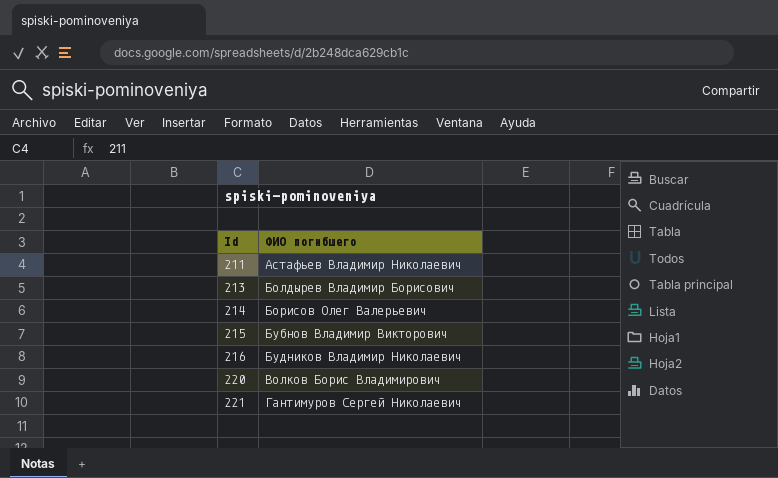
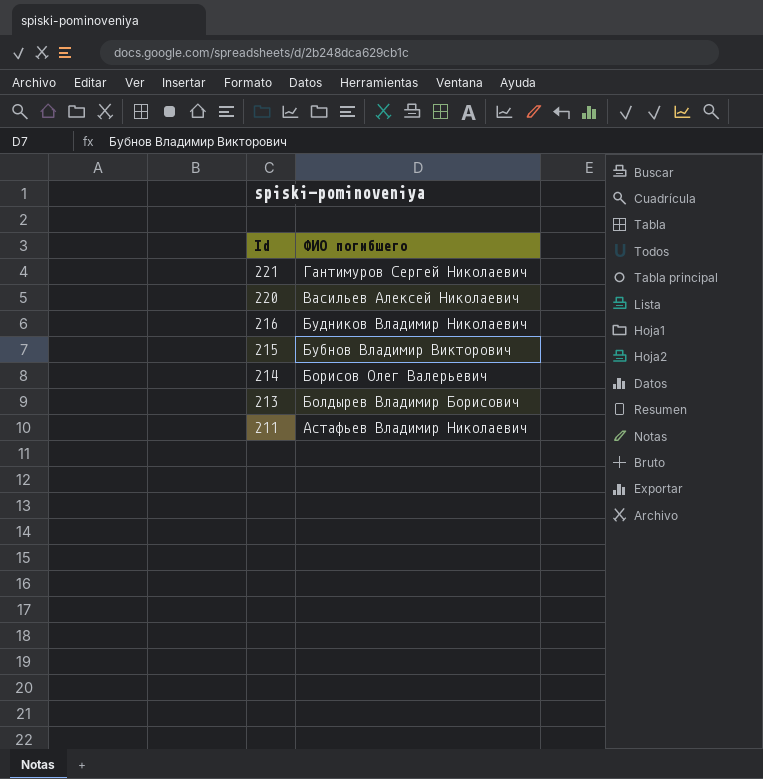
row order: Id ascending -> Id descending
220 | ФИО погибшего: Волков Борис Владимирович -> Васильев Алексей Николаевич

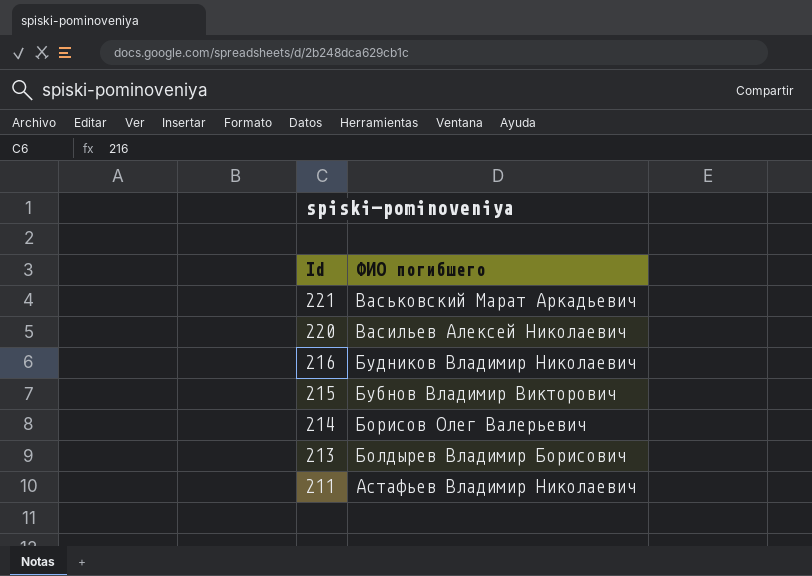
221 | ФИО погибшего: Гантимуров Сергей Николаевич -> Васьковский Марат Аркадьевич

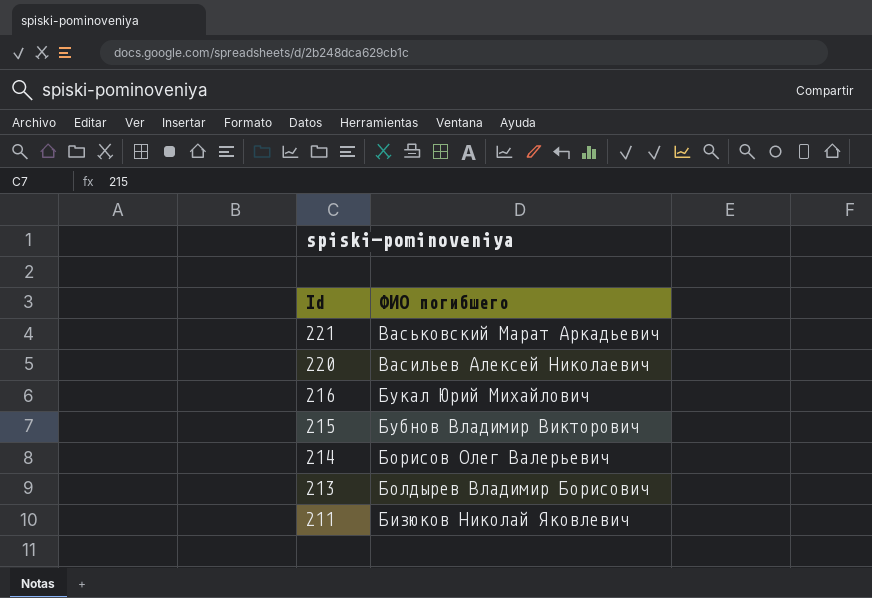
216 | ФИО погибшего: Будников Владимир Николаевич -> Букал Юрий Михайлович
211 | ФИО погибшего: Астафьев Владимир Николаевич -> Бизюков Николай Яковлевич

